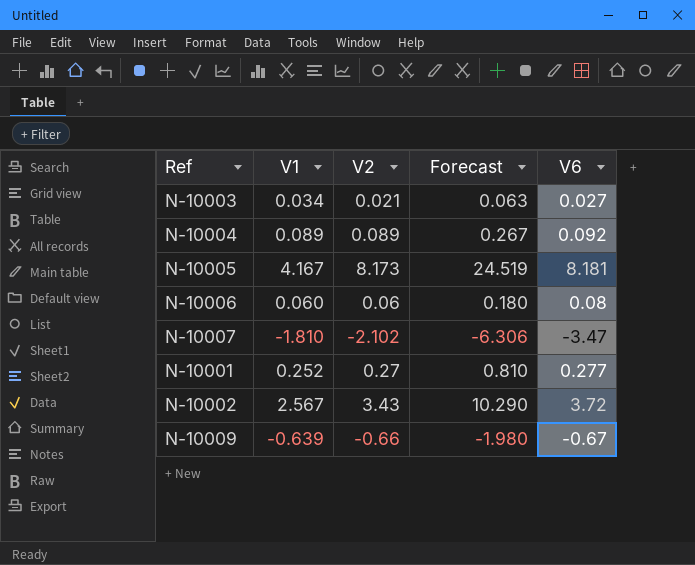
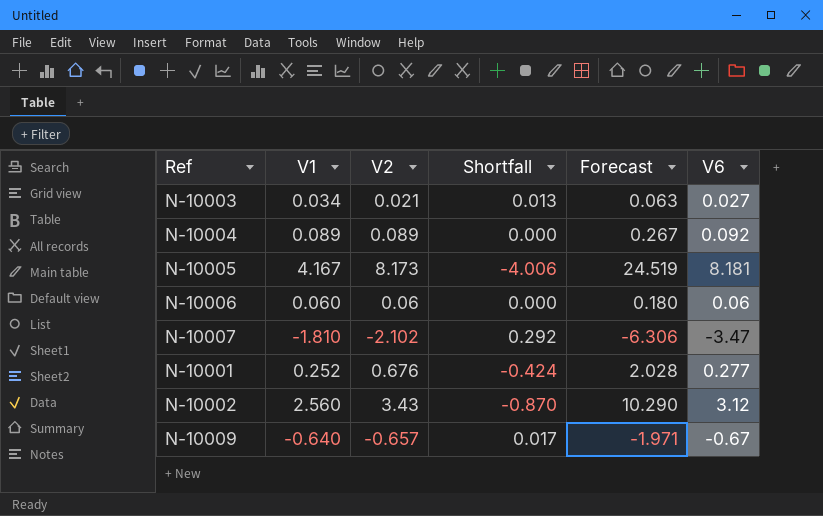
column Shortfall | formula: none -> [V1] - [V2]
N-10006 | V6: 0.08 -> 0.06
N-10001 | V2: 0.27 -> 0.676
N-10001 | Forecast: 0.810 -> 2.028
N-10002 | V1: 2.567 -> 2.560
N-10002 | V6: 3.72 -> 3.12
N-10009 | V1: -0.639 -> -0.640
N-10009 | V2: -0.66 -> -0.657
N-10009 | Forecast: -1.980 -> -1.971

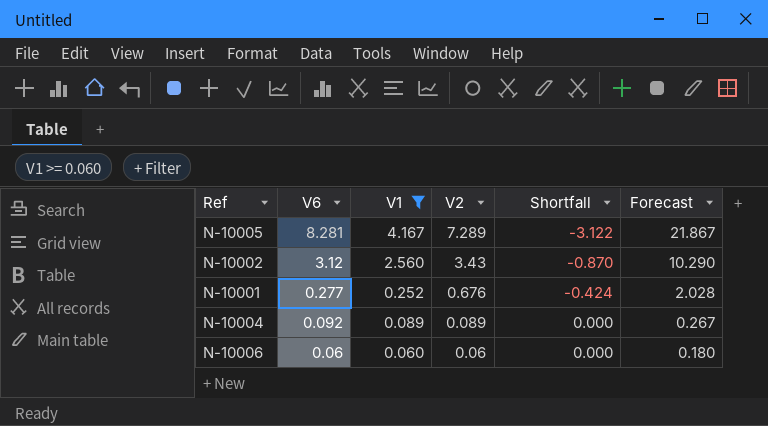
filter: none -> V1 >= 0.060
row order: none -> V6 descending
column V6 | position: 6 -> 2
N-10005 | V6: 8.181 -> 8.281
N-10005 | V2: 8.173 -> 7.289
N-10005 | Shortfall: -4.006 -> -3.122
N-10005 | Forecast: 24.519 -> 21.867

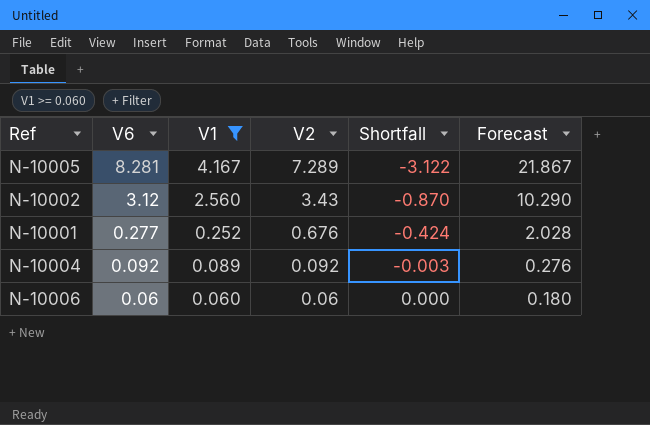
N-10004 | V2: 0.089 -> 0.092
N-10004 | Shortfall: 0.000 -> -0.003
N-10004 | Forecast: 0.267 -> 0.276

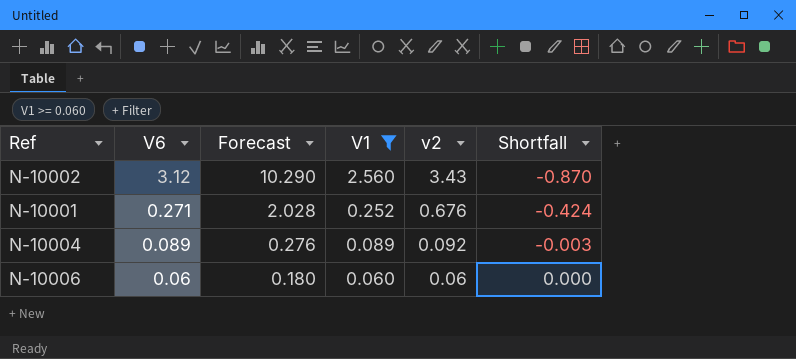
column Forecast | position: 6 -> 3
column name: V2 -> v2
row N-10005: 8.281 | 4.167 | 7.289 | -3.122 | 21.867 -> none
N-10001 | V6: 0.277 -> 0.271
N-10004 | V6: 0.092 -> 0.089

